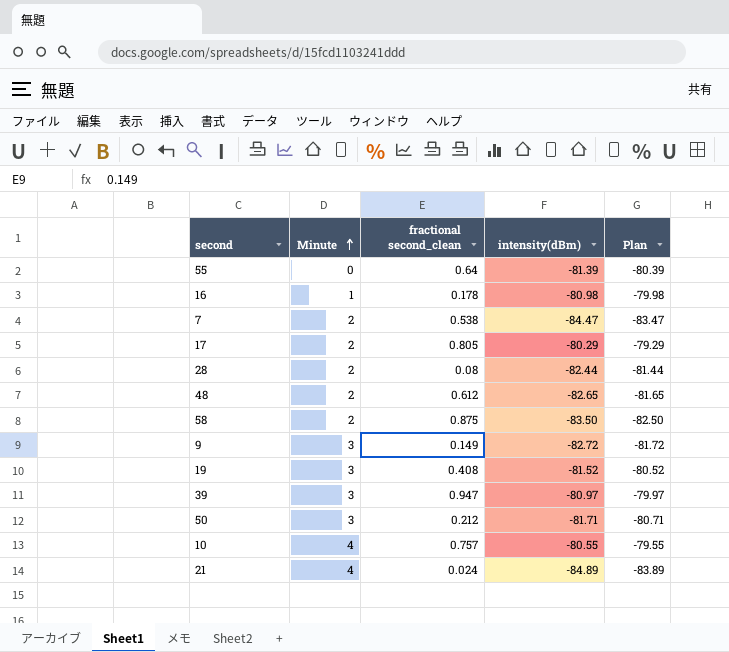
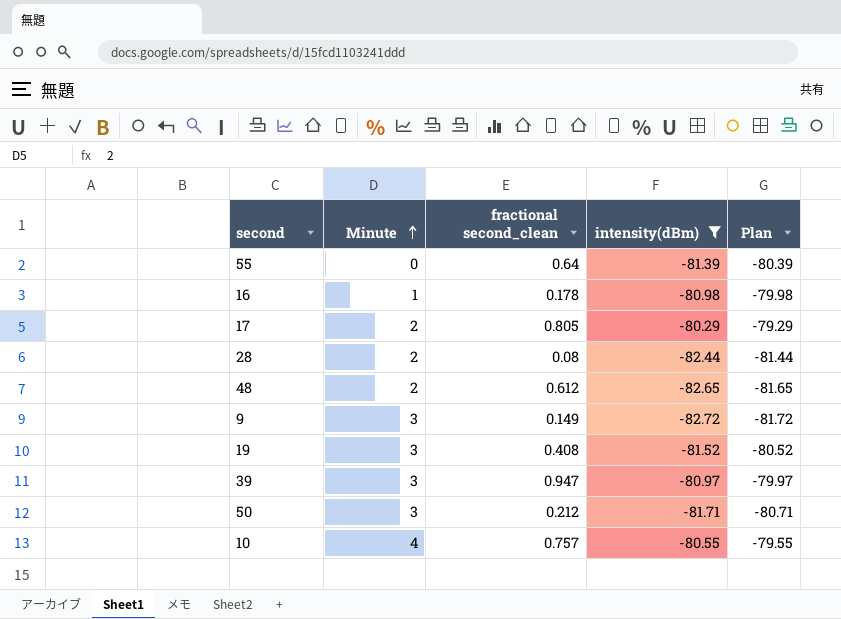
filter: none -> intensity(dBm) >= -82.72

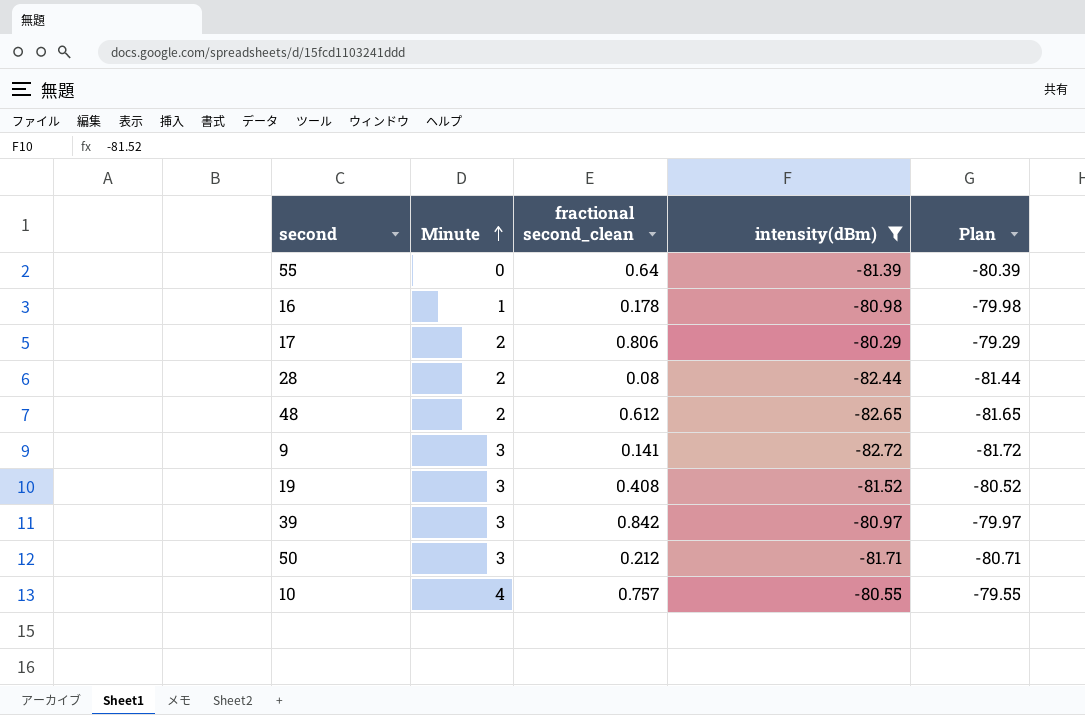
17 | fractional second_clean: 0.805 -> 0.806
9 | fractional second_clean: 0.149 -> 0.141
39 | fractional second_clean: 0.947 -> 0.842

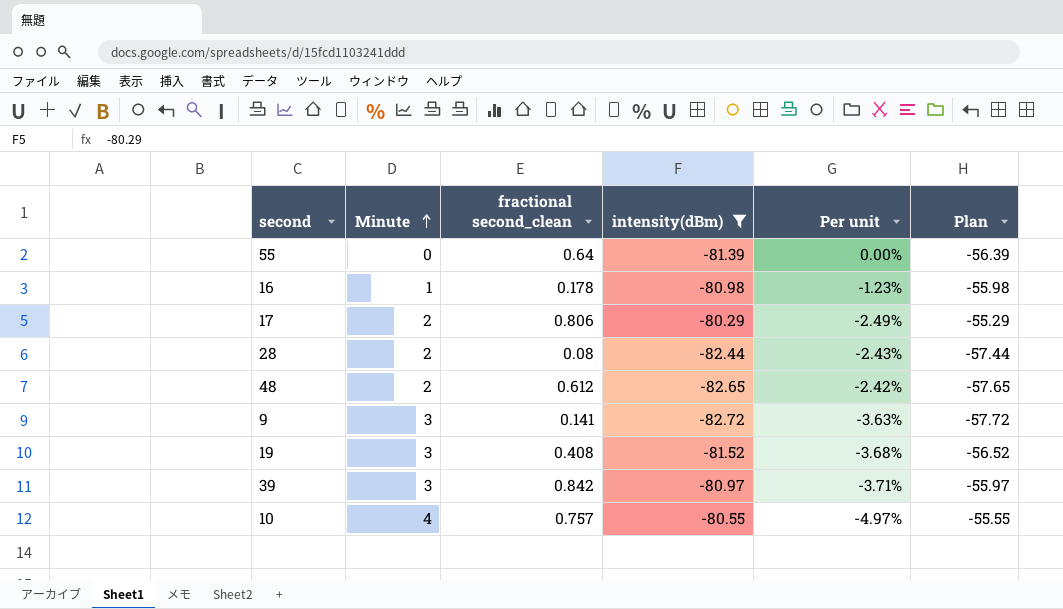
column Per unit | formula: none -> [Minute] / [intensity(dBm)]
column Plan | formula: [intensity(dBm)] + 1 -> [intensity(dBm)] + 25
row 50: 3 | 0.212 | -81.71 | -80.71 -> none

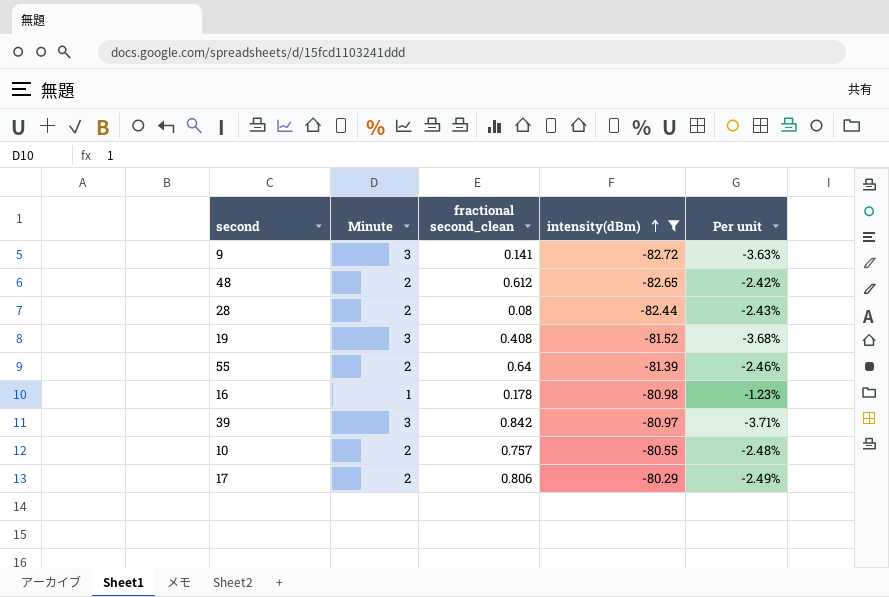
row order: Minute ascending -> intensity(dBm) ascending
column Plan | formula: [intensity(dBm)] + 25 -> none
55 | Minute: 0 -> 2
55 | Per unit: 0.00% -> -2.46%
10 | Minute: 4 -> 2
10 | Per unit: -4.97% -> -2.48%

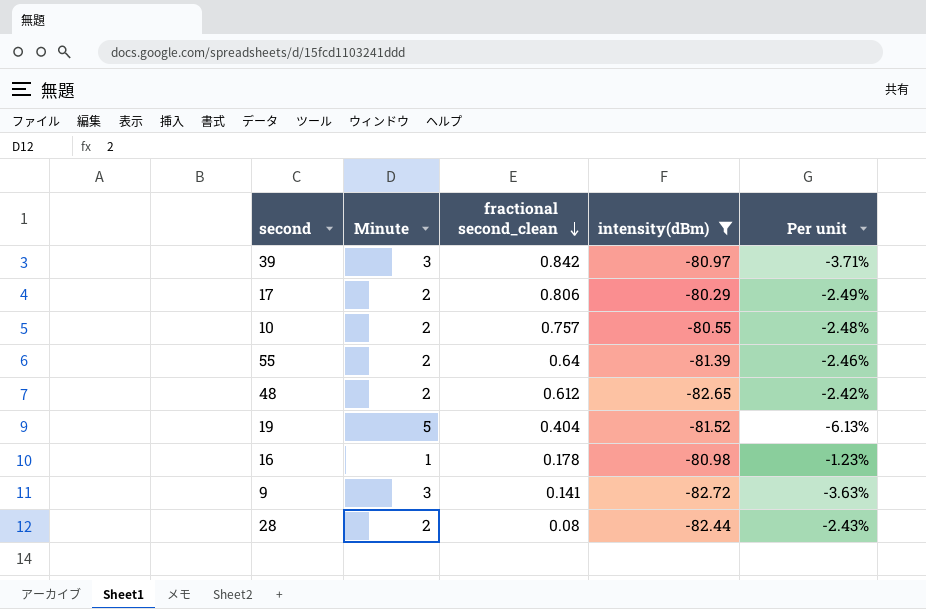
row order: intensity(dBm) ascending -> fractional second_clean descending
19 | Minute: 3 -> 5
19 | fractional second_clean: 0.408 -> 0.404
19 | Per unit: -3.68% -> -6.13%

